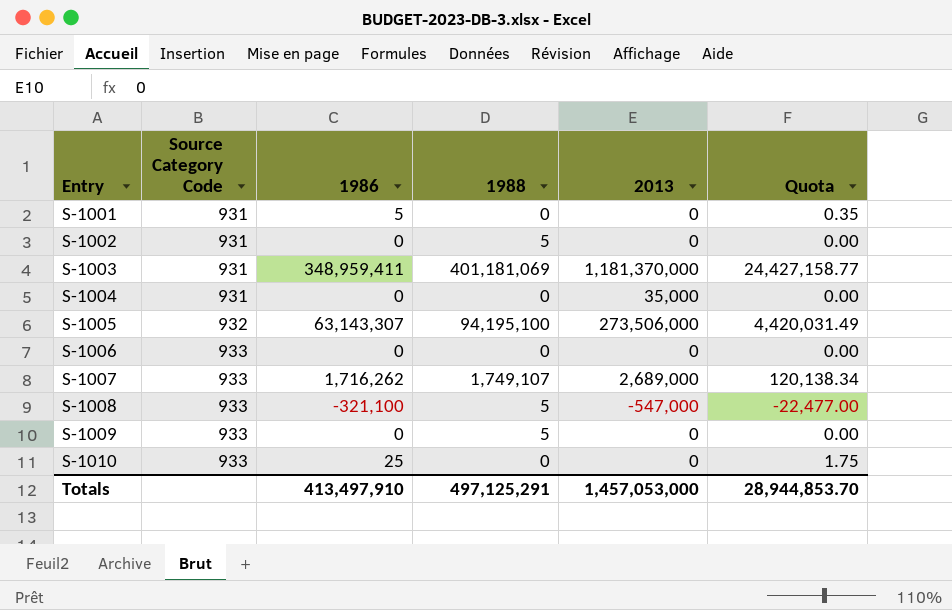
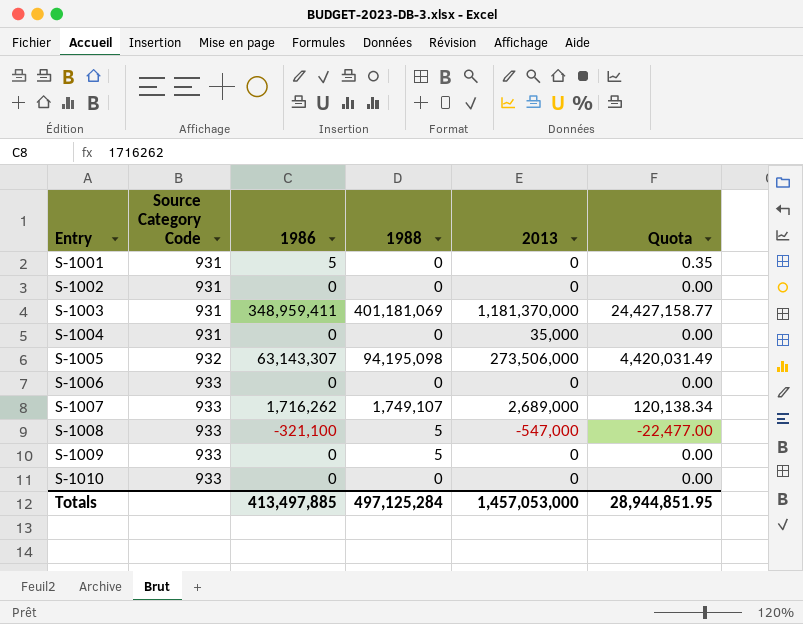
S-1002 | 1988: 5 -> 0
S-1005 | 1988: 94,195,100 -> 94,195,098
S-1010 | 1986: 25 -> 0
S-1010 | Quota: 1.75 -> 0.00
Totals | 1986: 413,497,910 -> 413,497,885
Totals | 1988: 497,125,291 -> 497,125,284
Totals | Quota: 28,944,853.70 -> 28,944,851.95

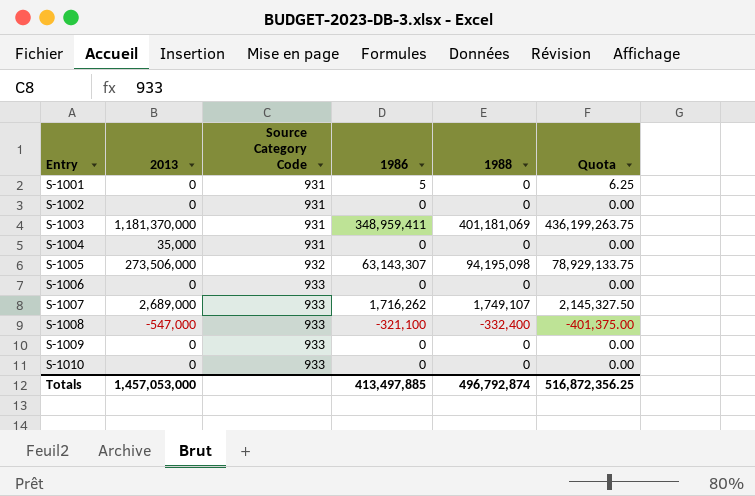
column 2013 | position: 5 -> 2
column Quota | formula: [1986] * 0.07 -> [1986] * 1.25
S-1008 | 1988: 5 -> -332,400
S-1009 | 1988: 5 -> 0
Totals | 1988: 497,125,284 -> 496,792,874
Totals | Quota: 28,944,851.95 -> 516,872,356.25

